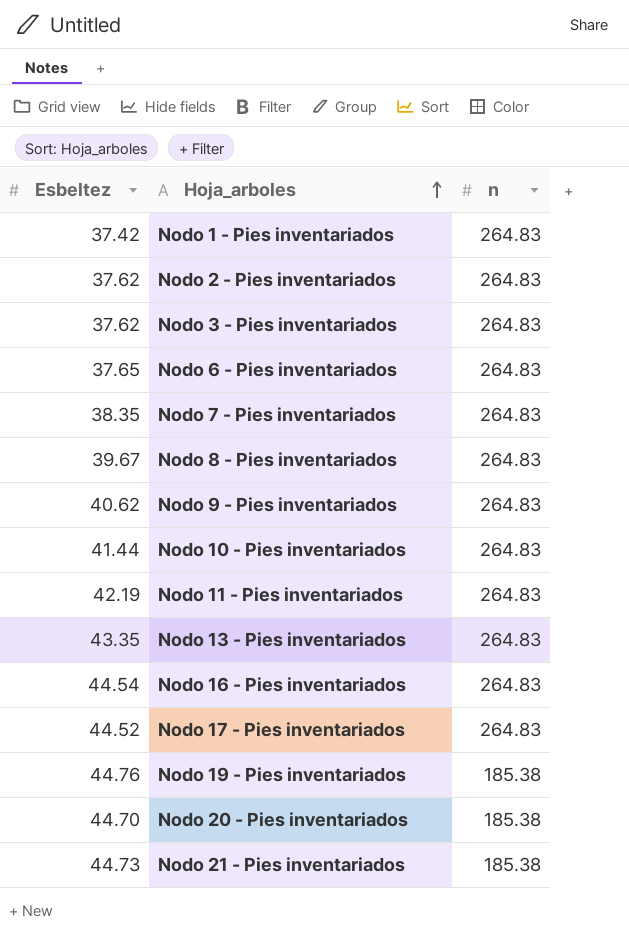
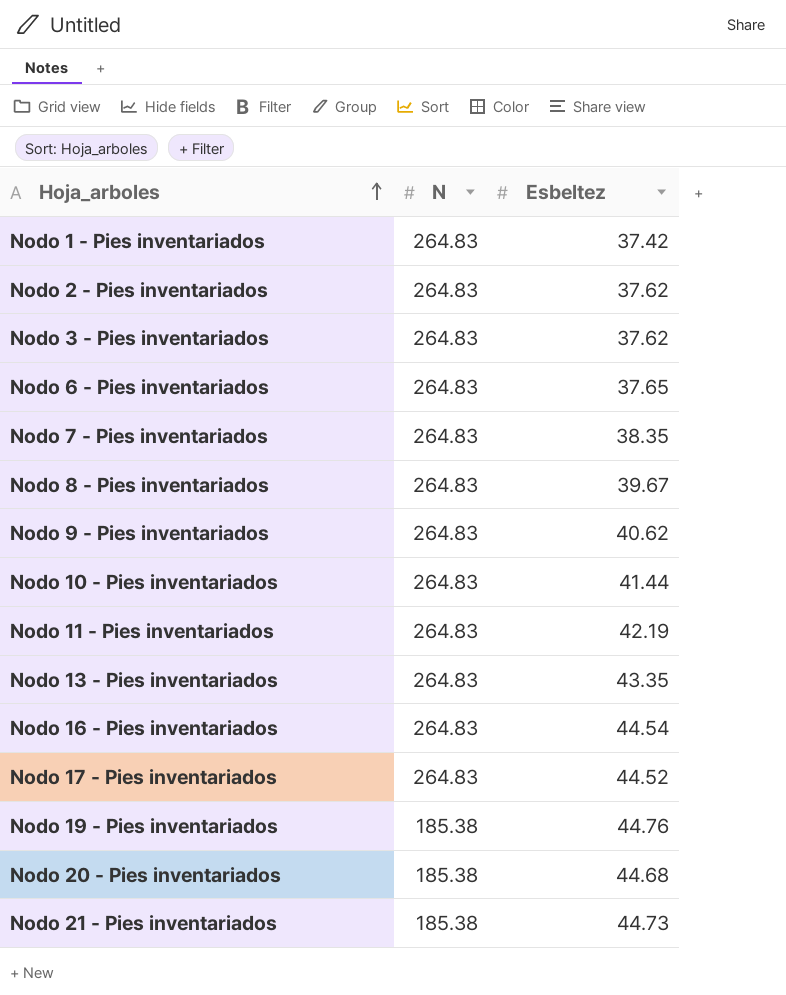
column name: n -> N
column Esbeltez | position: 1 -> 3
Nodo 20 - Pies inventariados | Esbeltez: 44.70 -> 44.68

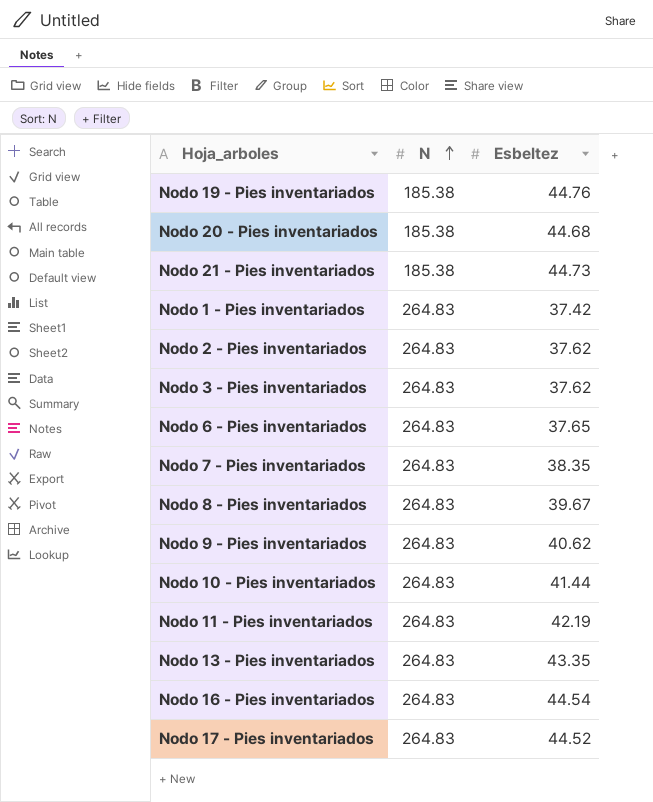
row order: Hoja_arboles ascending -> N ascending

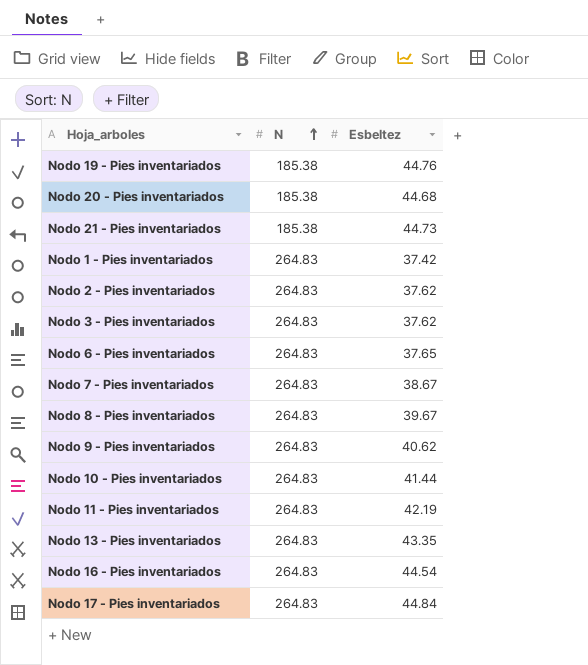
Nodo 7 - Pies inventariados | Esbeltez: 38.35 -> 38.67
Nodo 17 - Pies inventariados | Esbeltez: 44.52 -> 44.84

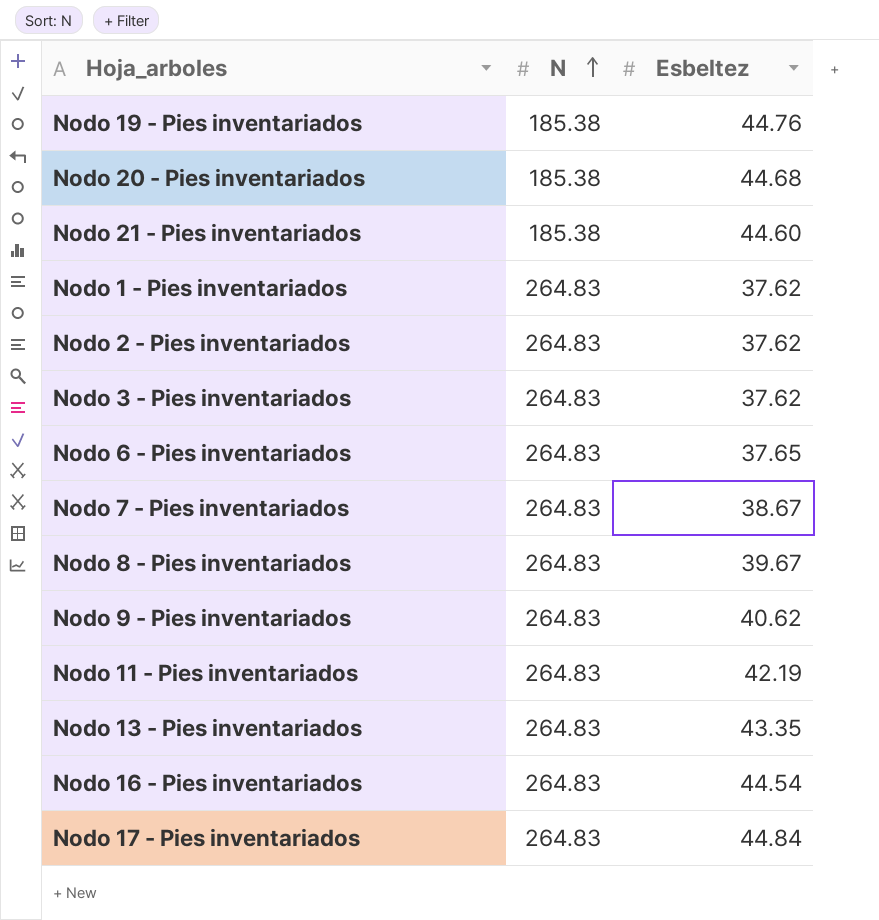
row Nodo 10 - Pies inventariados: 264.83 | 41.44 -> none
Nodo 21 - Pies inventariados | Esbeltez: 44.73 -> 44.60
Nodo 1 - Pies inventariados | Esbeltez: 37.42 -> 37.62

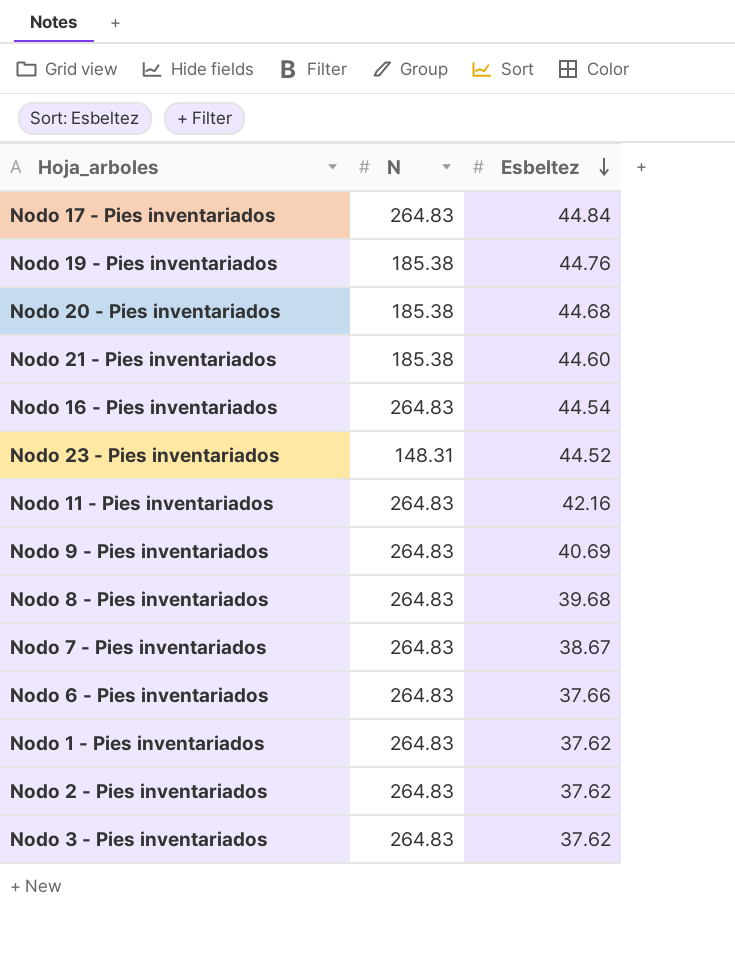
row order: N ascending -> Esbeltez descending
row Nodo 13 - Pies inventariados: 264.83 | 43.35 -> none
row Nodo 23 - Pies inventariados: none -> 148.31 | 44.52
Nodo 11 - Pies inventariados | Esbeltez: 42.19 -> 42.16
Nodo 9 - Pies inventariados | Esbeltez: 40.62 -> 40.69
Nodo 8 - Pies inventariados | Esbeltez: 39.67 -> 39.68
Nodo 6 - Pies inventariados | Esbeltez: 37.65 -> 37.66

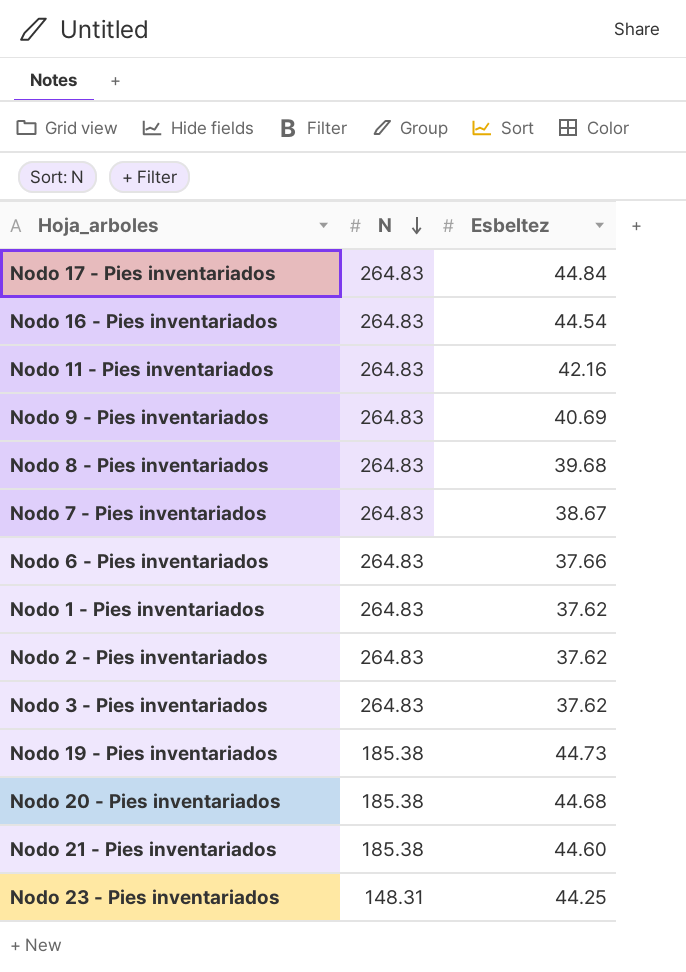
row order: Esbeltez descending -> N descending
Nodo 19 - Pies inventariados | Esbeltez: 44.76 -> 44.73
Nodo 23 - Pies inventariados | Esbeltez: 44.52 -> 44.25

